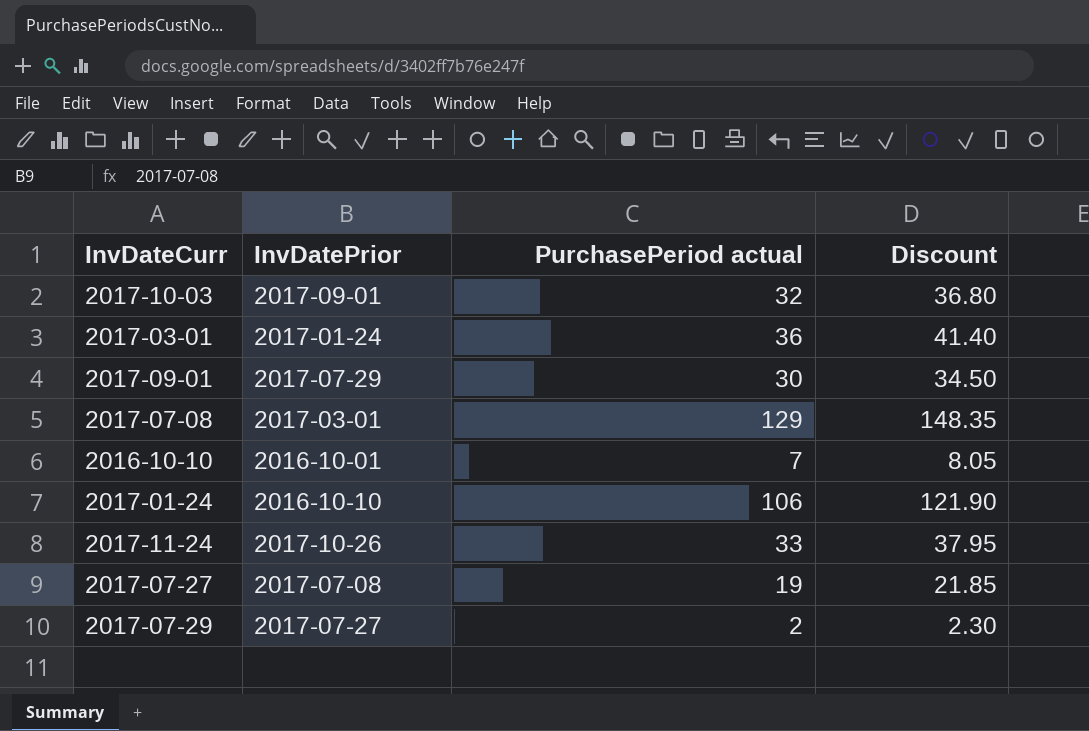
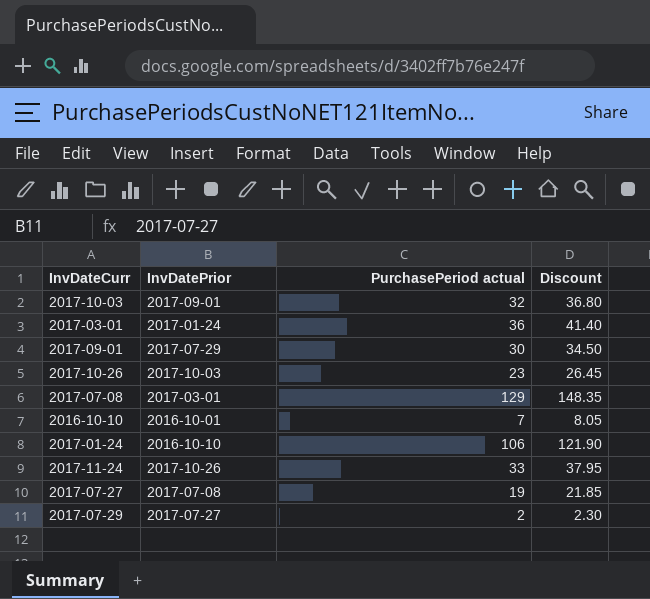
row 2017-10-26: none -> 2017-10-03 | 23 | 26.45

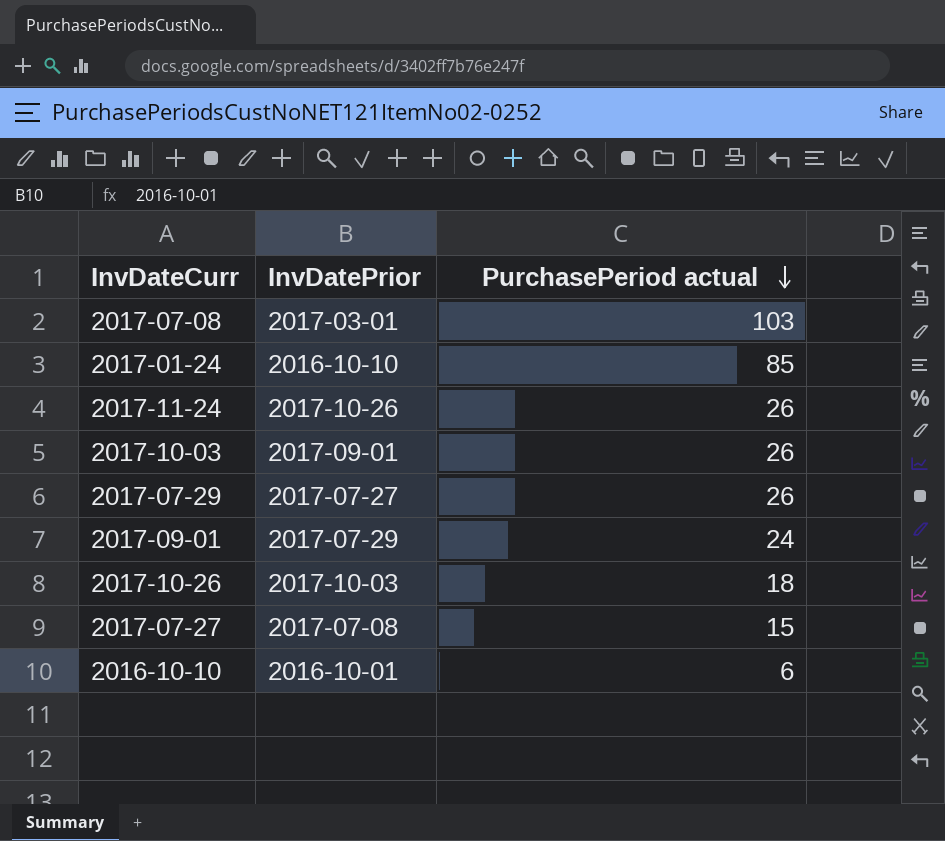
row order: none -> PurchasePeriod actual descending
column Discount | formula: [PurchasePeriod actual] * 1.15 -> none
row 2017-03-01: 2017-01-24 | 36 | 41.40 -> none
2017-07-08 | PurchasePeriod actual: 129 -> 103
2017-01-24 | PurchasePeriod actual: 106 -> 85
2017-11-24 | PurchasePeriod actual: 33 -> 26
2017-10-03 | PurchasePeriod actual: 32 -> 26
2017-07-29 | PurchasePeriod actual: 2 -> 26
2017-09-01 | PurchasePeriod actual: 30 -> 24
2017-10-26 | PurchasePeriod actual: 23 -> 18
2017-07-27 | PurchasePeriod actual: 19 -> 15
2016-10-10 | PurchasePeriod actual: 7 -> 6

